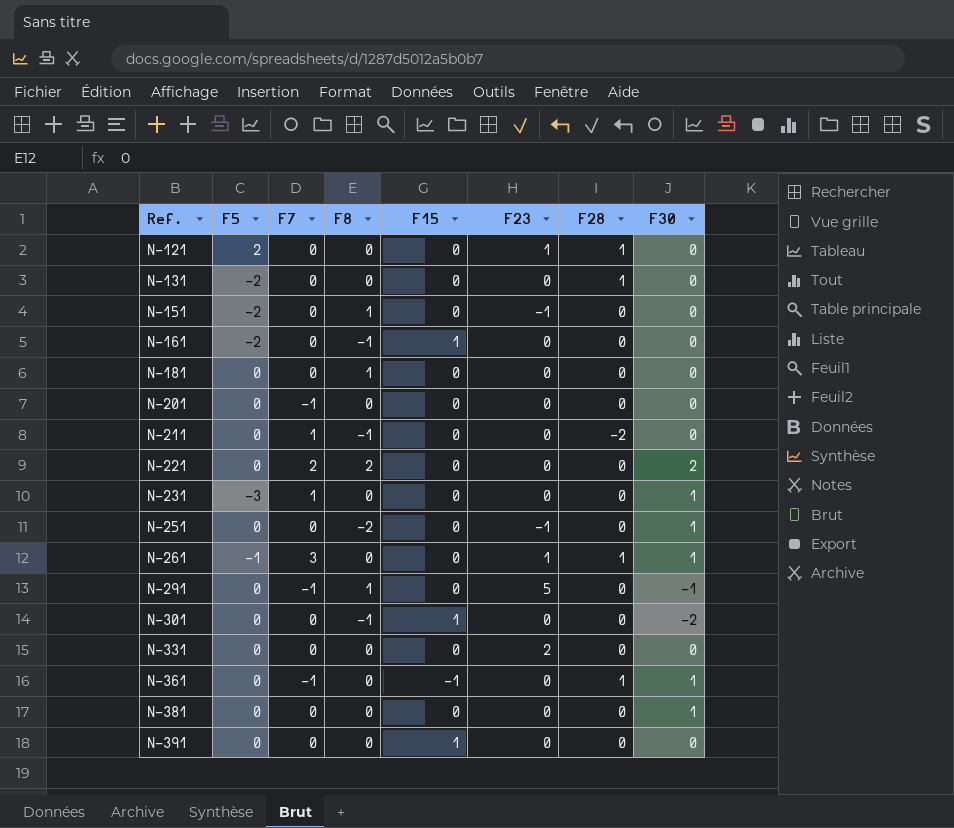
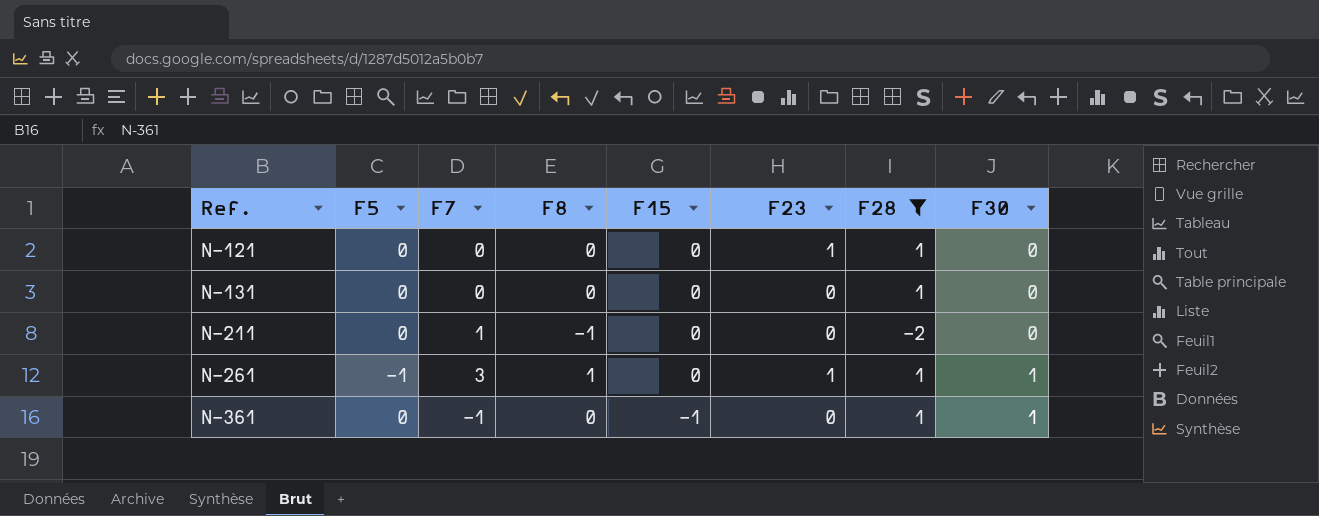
filter: none -> F28 != 0
N-121 | F5: 2 -> 0
N-131 | F5: -2 -> 0
N-261 | F8: 0 -> 1

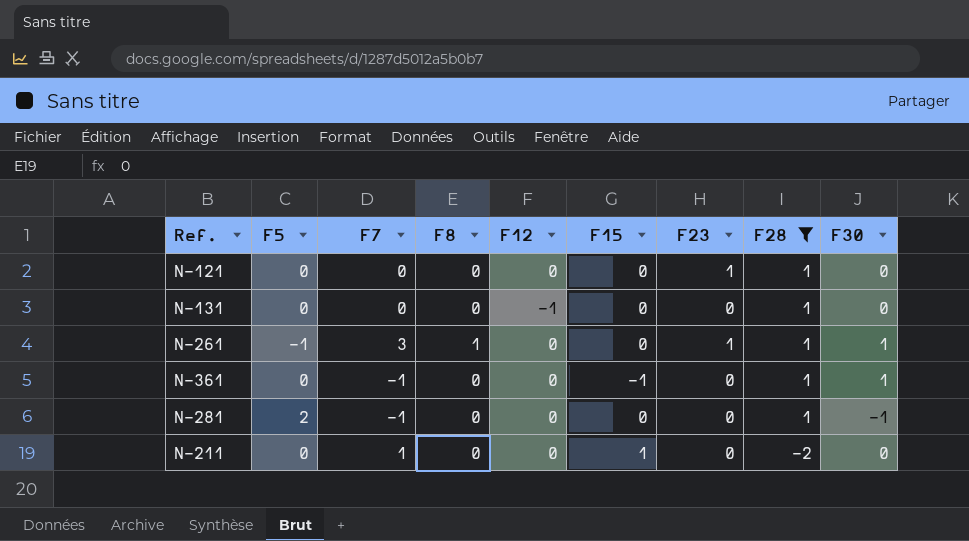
row order: Ref. ascending -> F28 descending
column F12 | position: none -> 5
row N-281: none -> 2 | -1 | 0 | 0 | 0 | 0 | 1 | -1
N-211 | F8: -1 -> 0
N-211 | F15: 0 -> 1

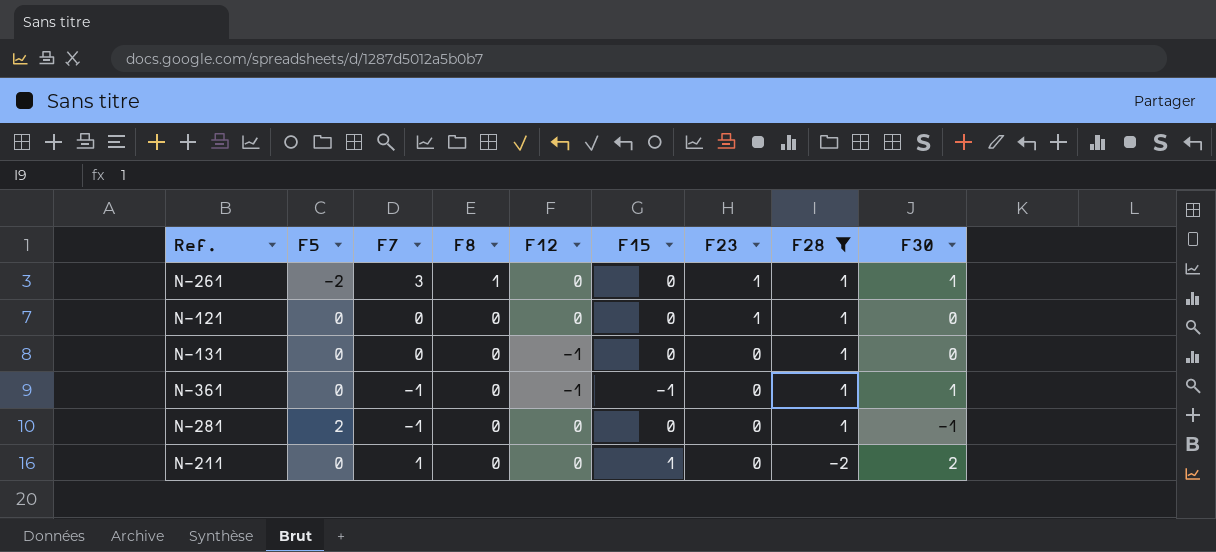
row order: F28 descending -> F8 descending
N-261 | F5: -1 -> -2
N-361 | F12: 0 -> -1
N-211 | F30: 0 -> 2

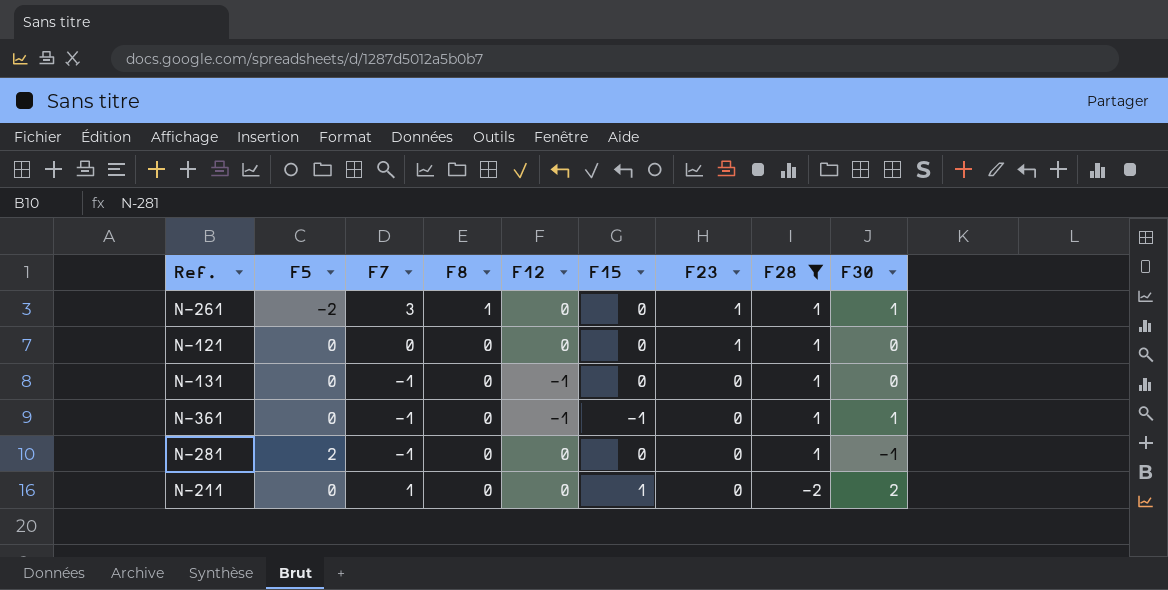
N-131 | F7: 0 -> -1

